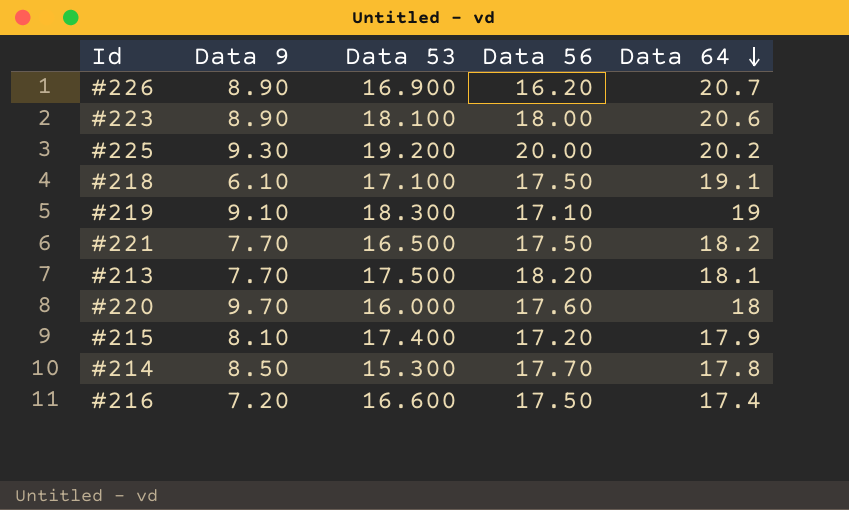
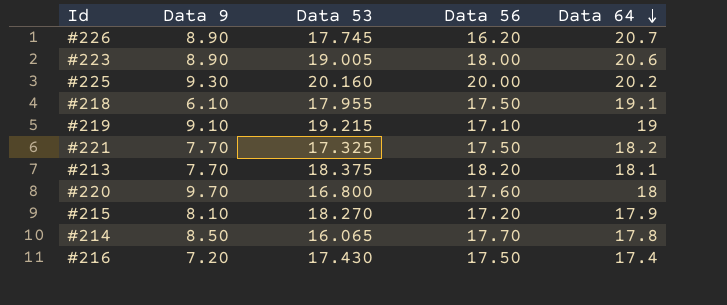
#226 | Data 53: 16.900 -> 17.745
#223 | Data 53: 18.100 -> 19.005
#225 | Data 53: 19.200 -> 20.160
#218 | Data 53: 17.100 -> 17.955
#219 | Data 53: 18.300 -> 19.215
#221 | Data 53: 16.500 -> 17.325
#213 | Data 53: 17.500 -> 18.375
#220 | Data 53: 16.000 -> 16.800
#215 | Data 53: 17.400 -> 18.270
#214 | Data 53: 15.300 -> 16.065
#216 | Data 53: 16.600 -> 17.430

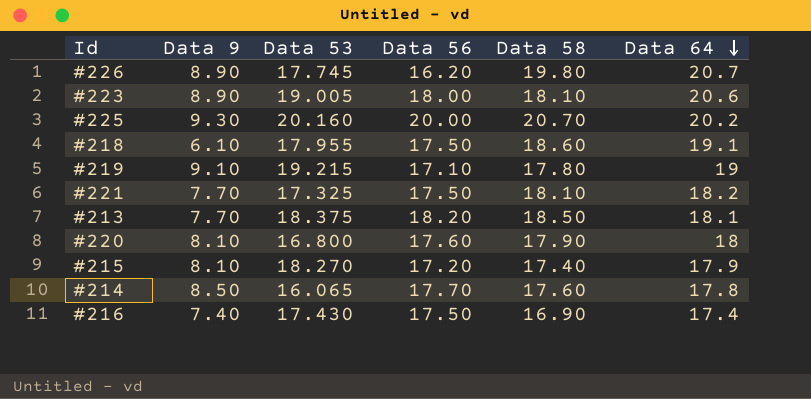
column Data 58 | position: none -> 5
#220 | Data 9: 9.70 -> 8.10
#216 | Data 9: 7.20 -> 7.40

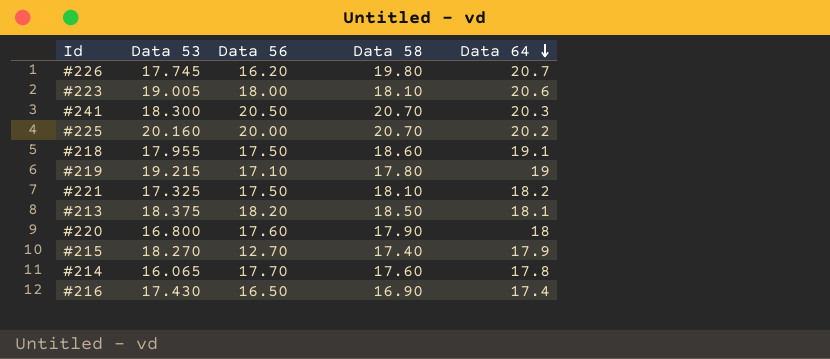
column Data 9 | position: 2 -> none
row #241: none -> 18.300 | 20.50 | 20.70 | 20.3
#215 | Data 56: 17.20 -> 12.70
#216 | Data 56: 17.50 -> 16.50

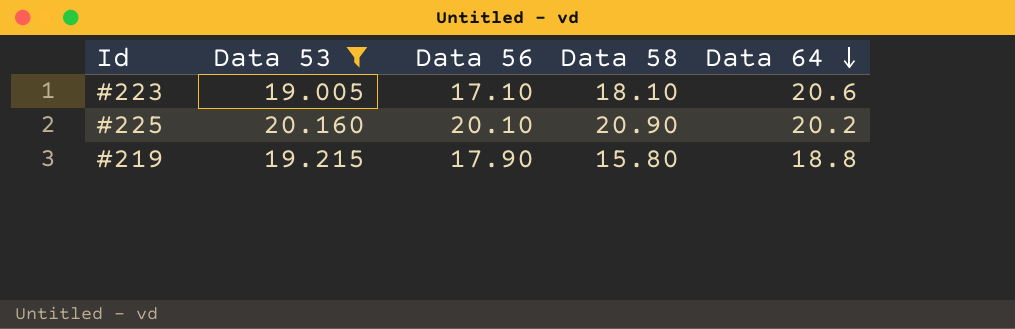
filter: none -> Data 53 >= 19.005
#223 | Data 56: 18.00 -> 17.10
#225 | Data 56: 20.00 -> 20.10
#225 | Data 58: 20.70 -> 20.90
#219 | Data 56: 17.10 -> 17.90
#219 | Data 58: 17.80 -> 15.80
#219 | Data 64: 19 -> 18.8

